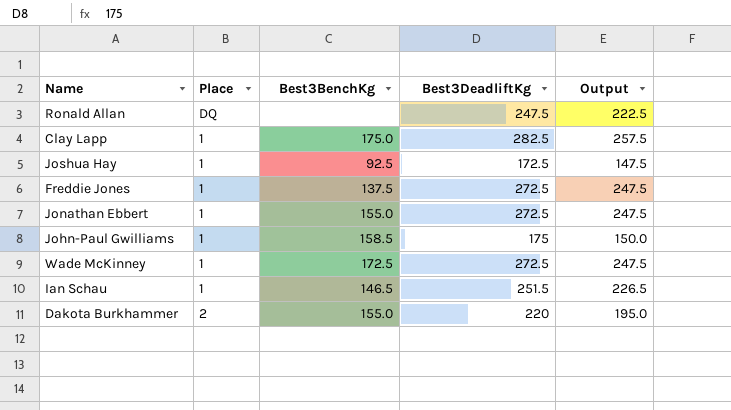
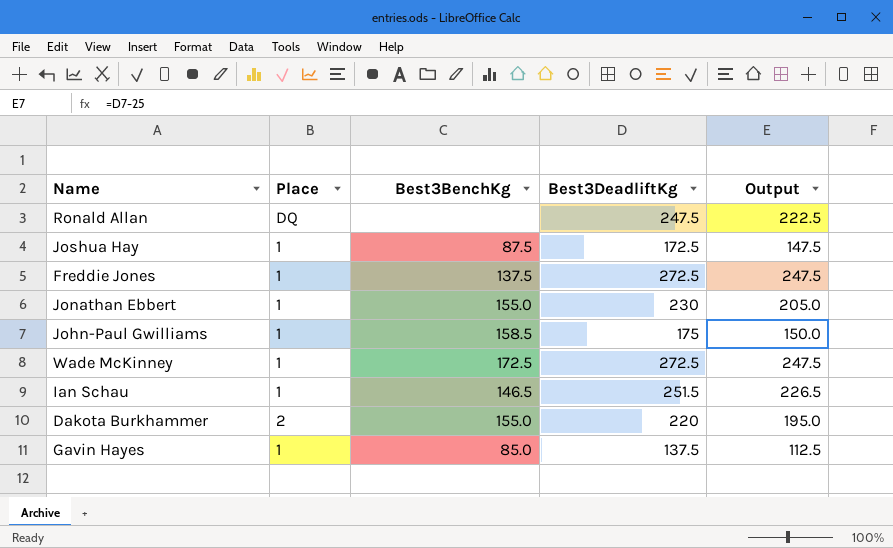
row Clay Lapp: 1 | 175.0 | 282.5 | 257.5 -> none
Joshua Hay | Best3BenchKg: 92.5 -> 87.5
Jonathan Ebbert | Best3DeadliftKg: 272.5 -> 230
Jonathan Ebbert | Output: 247.5 -> 205.0
row Gavin Hayes: none -> 1 | 85.0 | 137.5 | 112.5

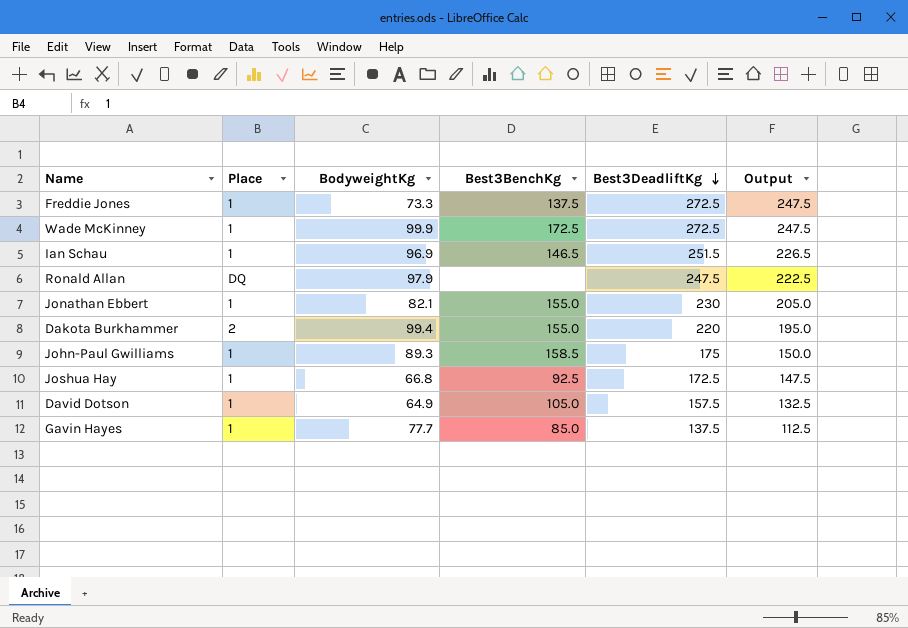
row order: none -> Best3DeadliftKg descending
column BodyweightKg | position: none -> 3
Joshua Hay | Best3BenchKg: 87.5 -> 92.5
row David Dotson: none -> 1 | 64.9 | 105.0 | 157.5 | 132.5

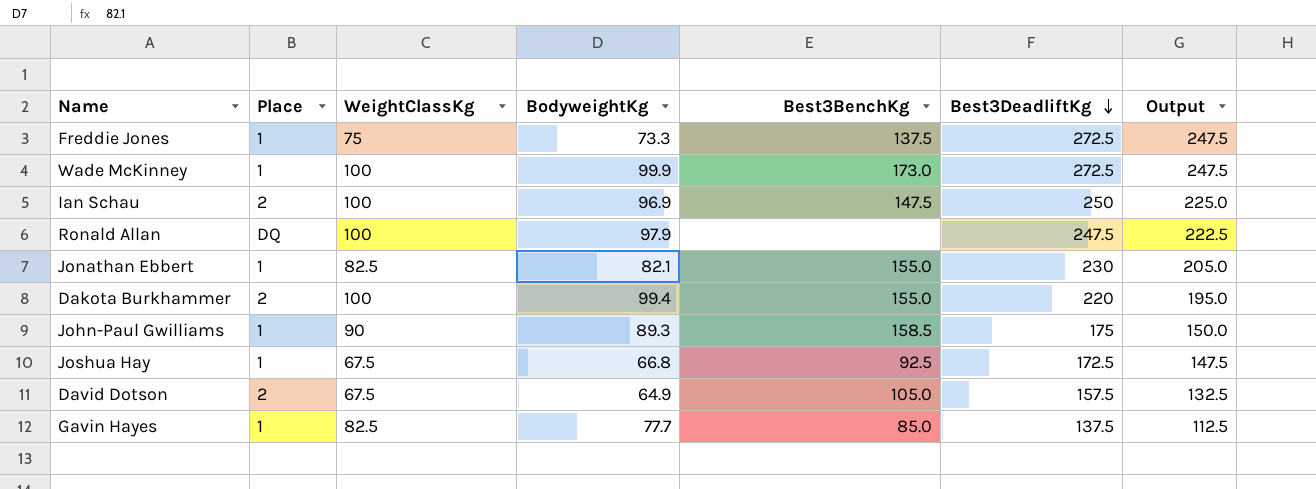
column WeightClassKg | position: none -> 3
Wade McKinney | Best3BenchKg: 172.5 -> 173.0
Ian Schau | Place: 1 -> 2
Ian Schau | Best3BenchKg: 146.5 -> 147.5
Ian Schau | Best3DeadliftKg: 251.5 -> 250
Ian Schau | Output: 226.5 -> 225.0
David Dotson | Place: 1 -> 2

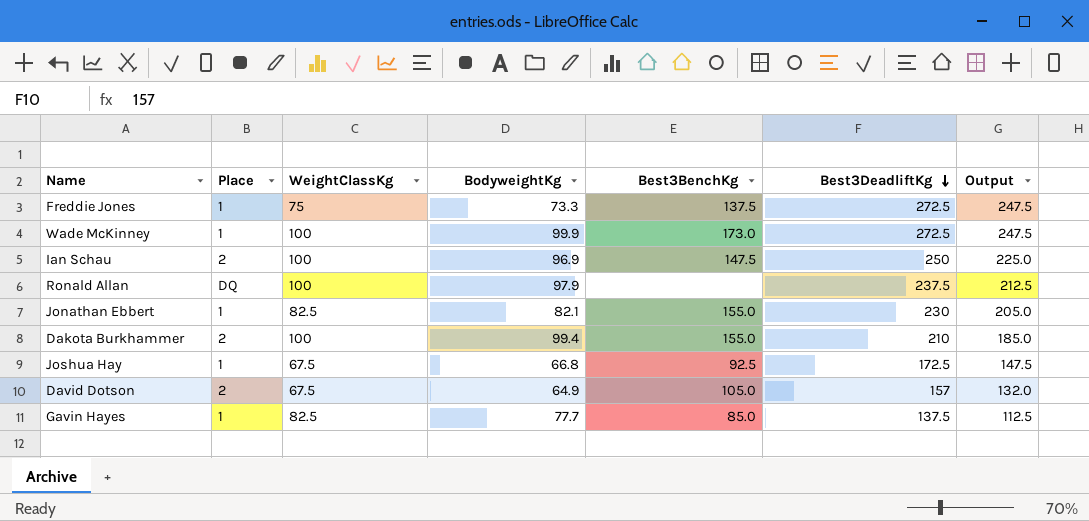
row John-Paul Gwilliams: 1 | 90 | 89.3 | 158.5 | 175 | 150.0 -> none
Ronald Allan | Best3DeadliftKg: 247.5 -> 237.5
Ronald Allan | Output: 222.5 -> 212.5
Dakota Burkhammer | Best3DeadliftKg: 220 -> 210
Dakota Burkhammer | Output: 195.0 -> 185.0
David Dotson | Best3DeadliftKg: 157.5 -> 157
David Dotson | Output: 132.5 -> 132.0

